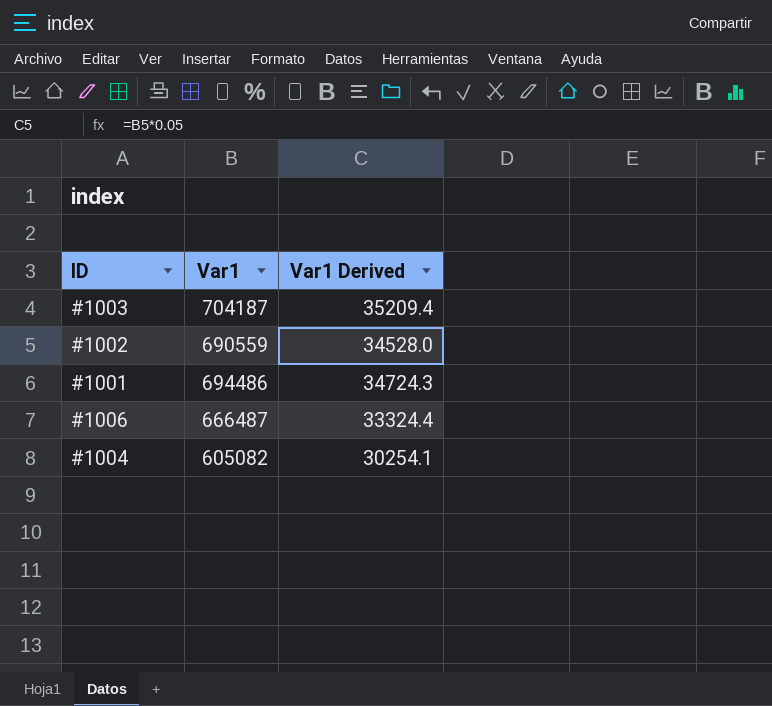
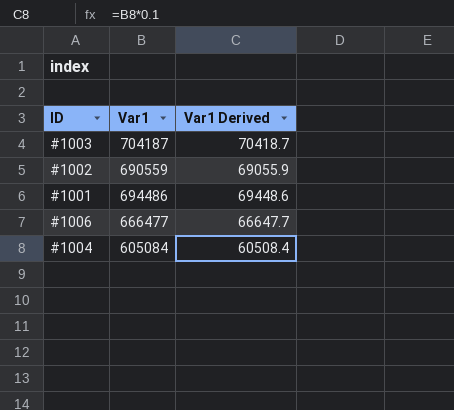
column Var1 Derived | formula: [Var1] * 0.05 -> [Var1] * 0.1
#1006 | Var1: 666487 -> 666477
#1004 | Var1: 605082 -> 605084

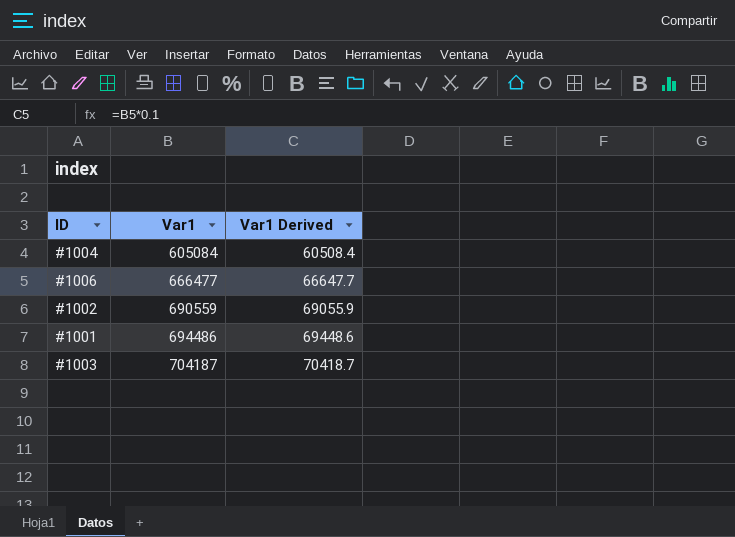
row order: none -> Var1 ascending

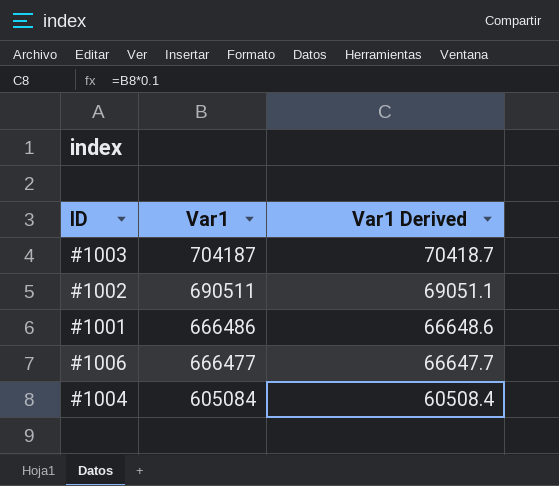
row order: Var1 ascending -> Var1 descending
#1002 | Var1: 690559 -> 690511
#1002 | Var1 Derived: 69055.9 -> 69051.1
#1001 | Var1: 694486 -> 666486
#1001 | Var1 Derived: 69448.6 -> 66648.6

